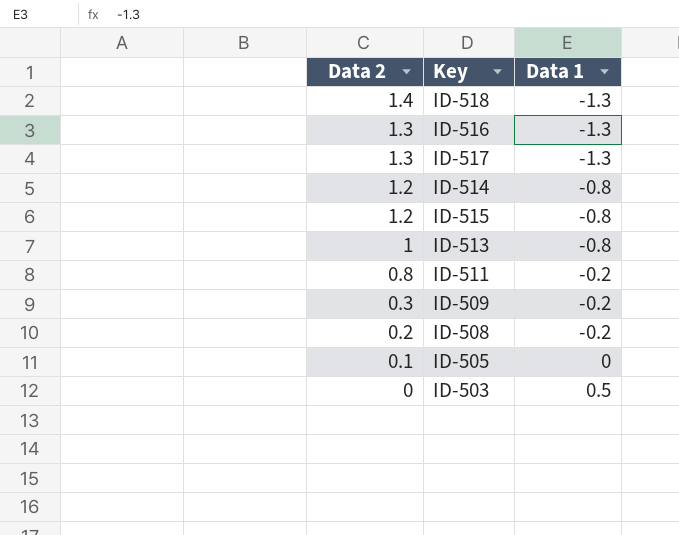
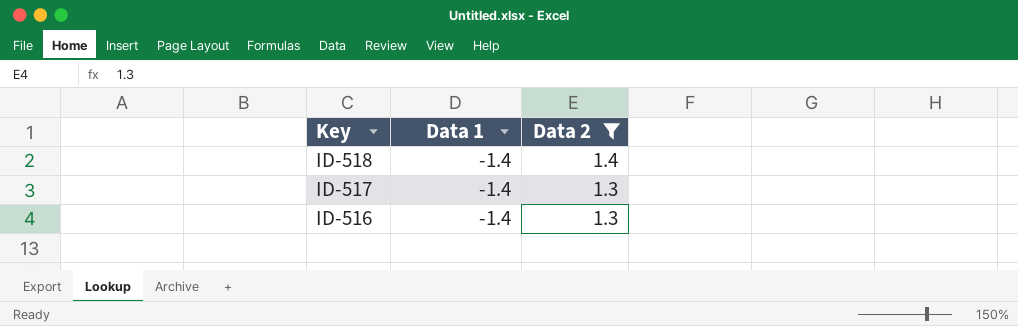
filter: none -> Data 2 >= 1.3
row order: Data 2 descending -> Key descending
column Data 2 | position: 1 -> 3
ID-518 | Data 1: -1.3 -> -1.4
ID-517 | Data 1: -1.3 -> -1.4
ID-516 | Data 1: -1.3 -> -1.4

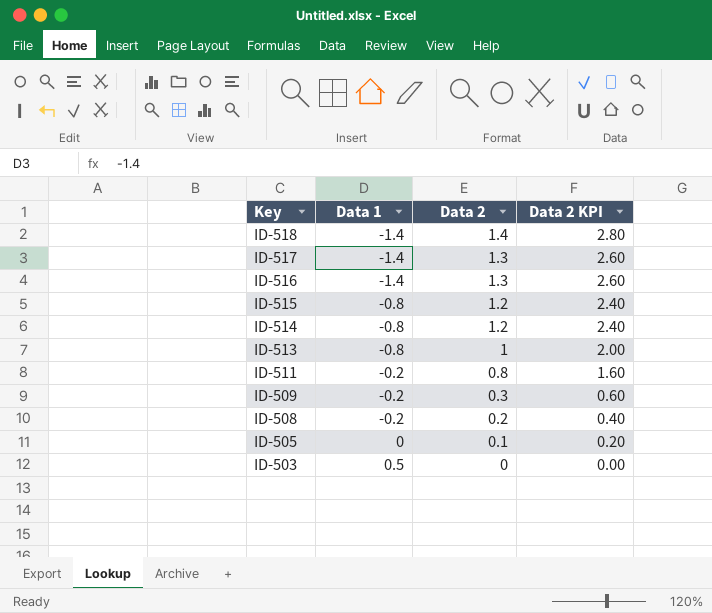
filter: Data 2 >= 1.3 -> none
column Data 2 KPI | formula: none -> [Data 2] * 2

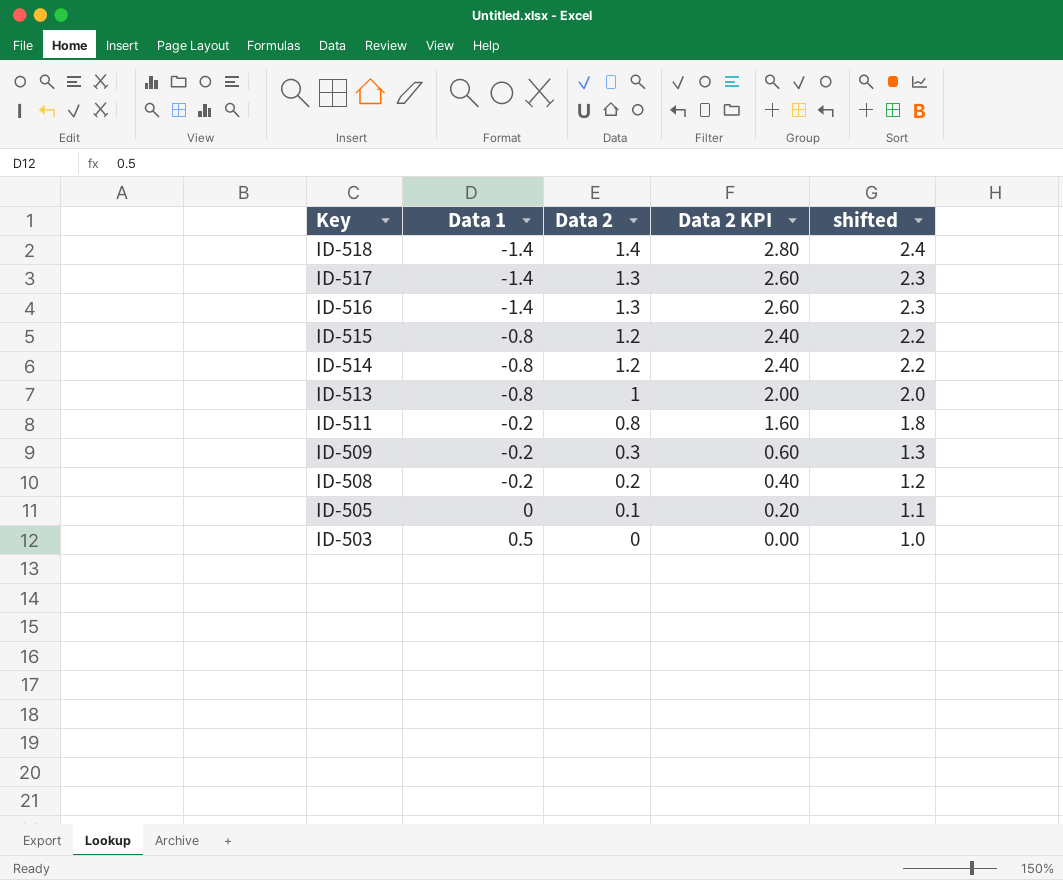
column shifted | formula: none -> [Data 2] + 1

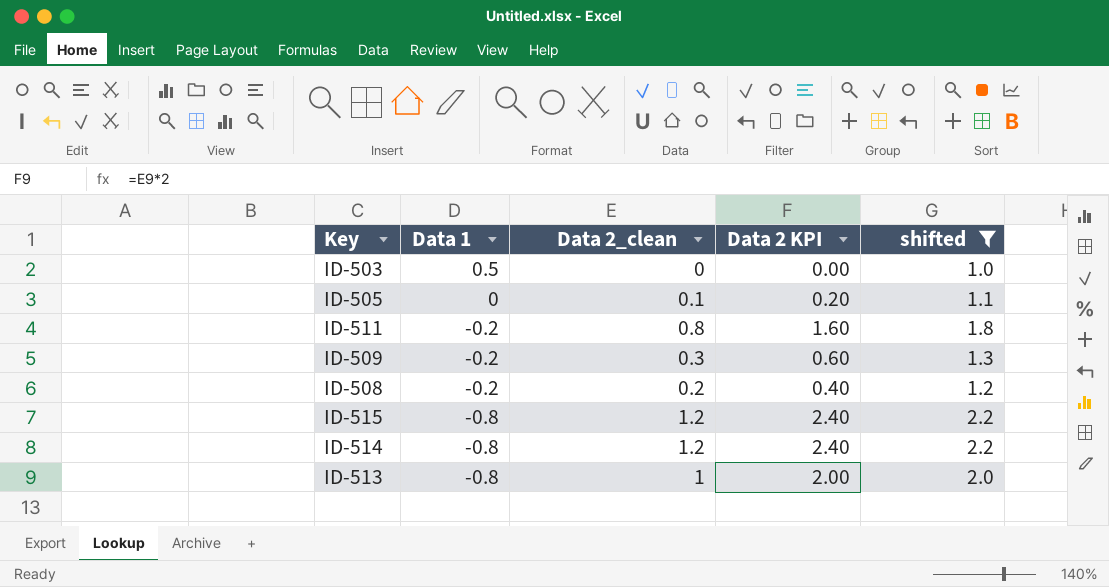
filter: none -> shifted <= 2.2
row order: Key descending -> Data 1 descending
column name: Data 2 -> Data 2_clean

